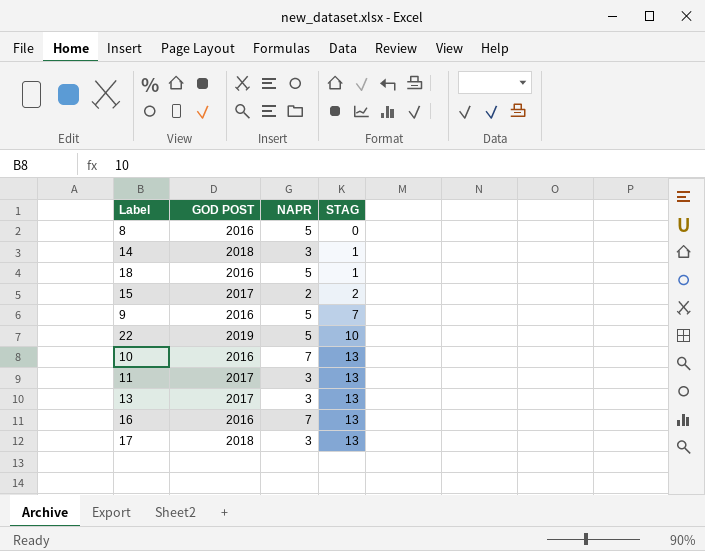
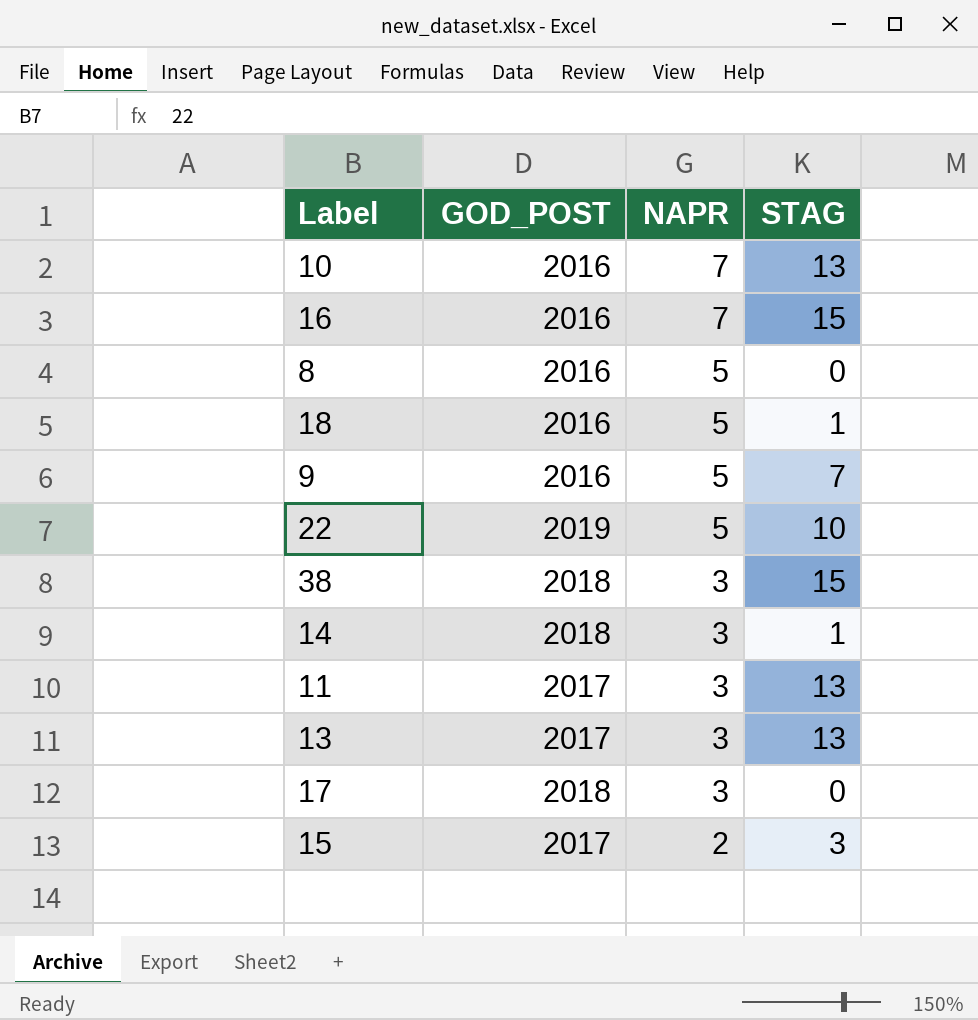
row order: STAG ascending -> NAPR descending
column name: GOD POST -> GOD_POST
16 | STAG: 13 -> 15
row 38: none -> 2018 | 3 | 15
17 | STAG: 13 -> 0
15 | STAG: 2 -> 3

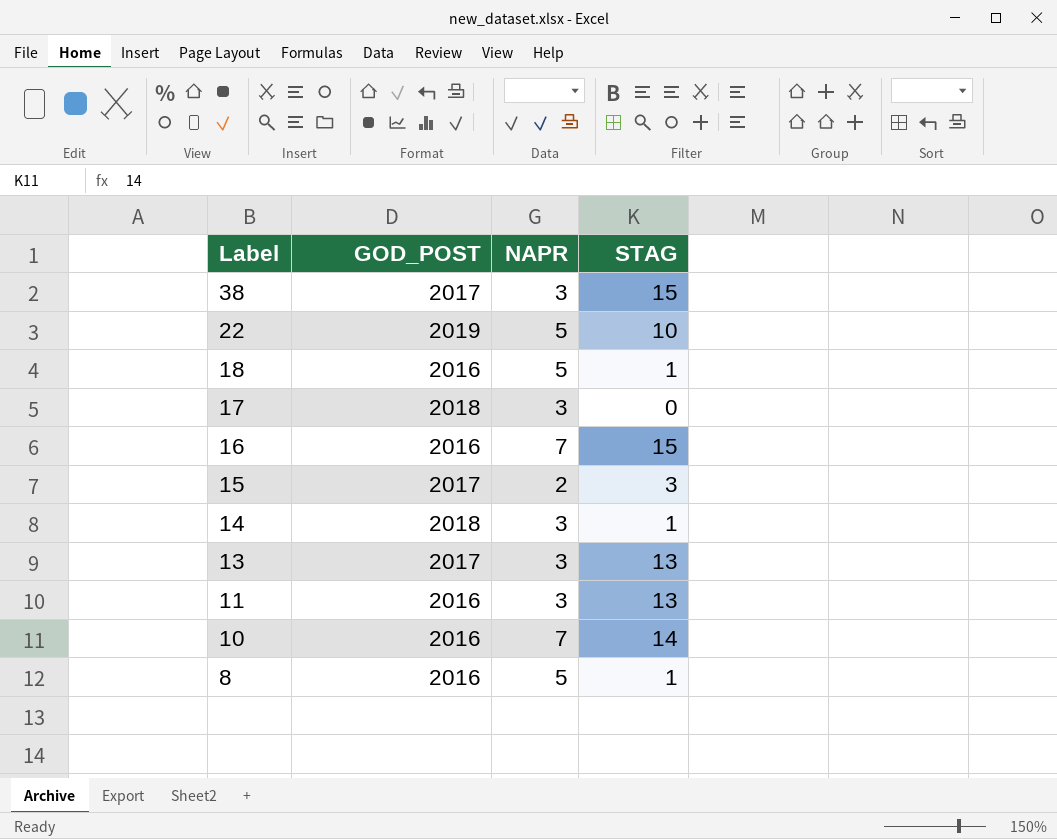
row order: NAPR descending -> Label descending
row 9: 2016 | 5 | 7 -> none
38 | GOD_POST: 2018 -> 2017
11 | GOD_POST: 2017 -> 2016
10 | STAG: 13 -> 14
8 | STAG: 0 -> 1

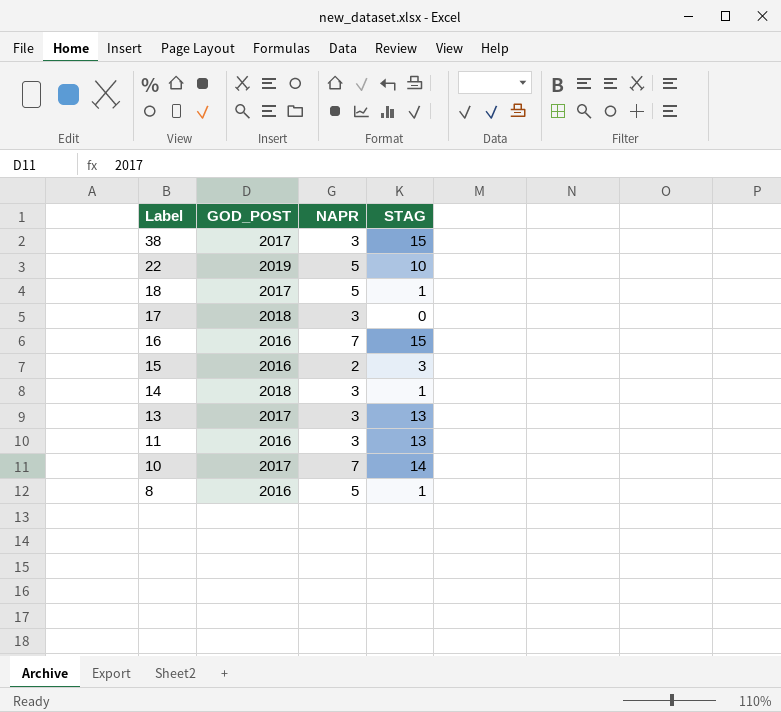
18 | GOD_POST: 2016 -> 2017
15 | GOD_POST: 2017 -> 2016
10 | GOD_POST: 2016 -> 2017

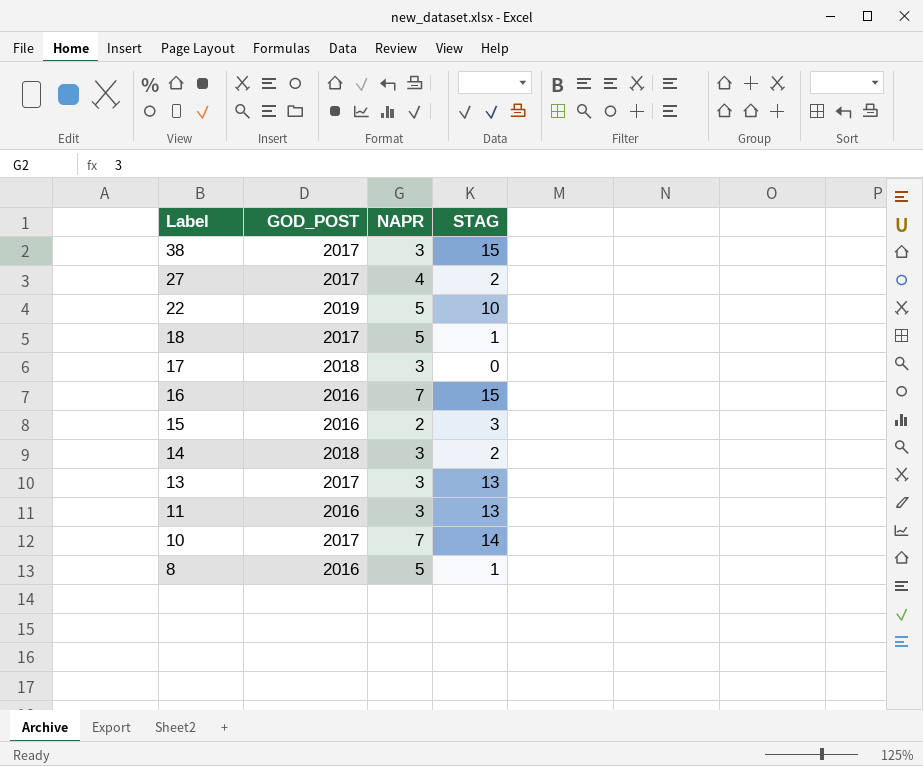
row 27: none -> 2017 | 4 | 2
14 | STAG: 1 -> 2

